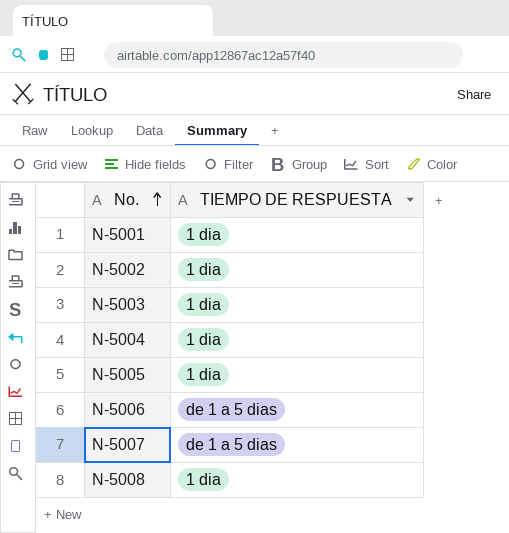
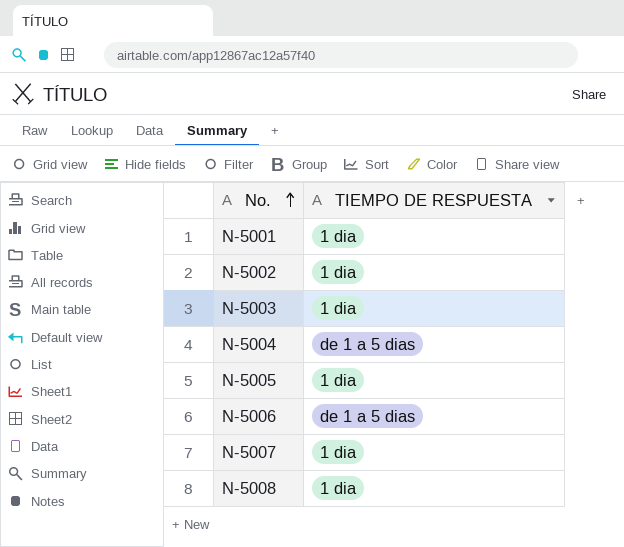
N-5004 | TIEMPO DE RESPUESTA: 1 dia -> de 1 a 5 dias
N-5007 | TIEMPO DE RESPUESTA: de 1 a 5 dias -> 1 dia

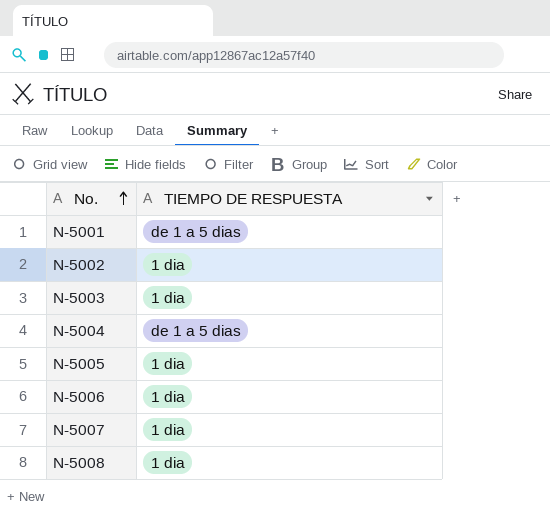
N-5001 | TIEMPO DE RESPUESTA: 1 dia -> de 1 a 5 dias
N-5006 | TIEMPO DE RESPUESTA: de 1 a 5 dias -> 1 dia

